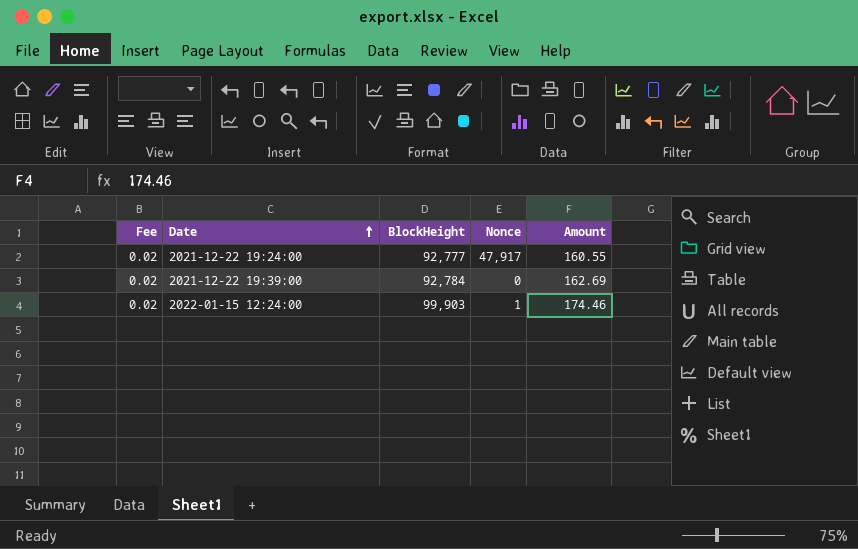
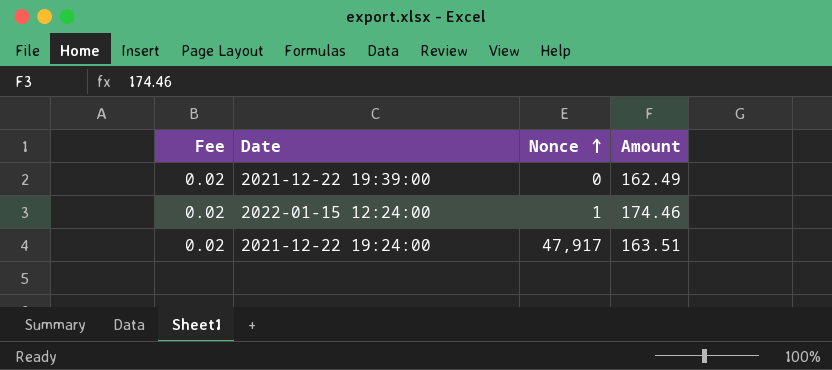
row order: Date ascending -> Nonce ascending
column BlockHeight | position: 3 -> none
2021-12-22 19:39:00 | Amount: 162.69 -> 162.49
2021-12-22 19:24:00 | Amount: 160.55 -> 163.51

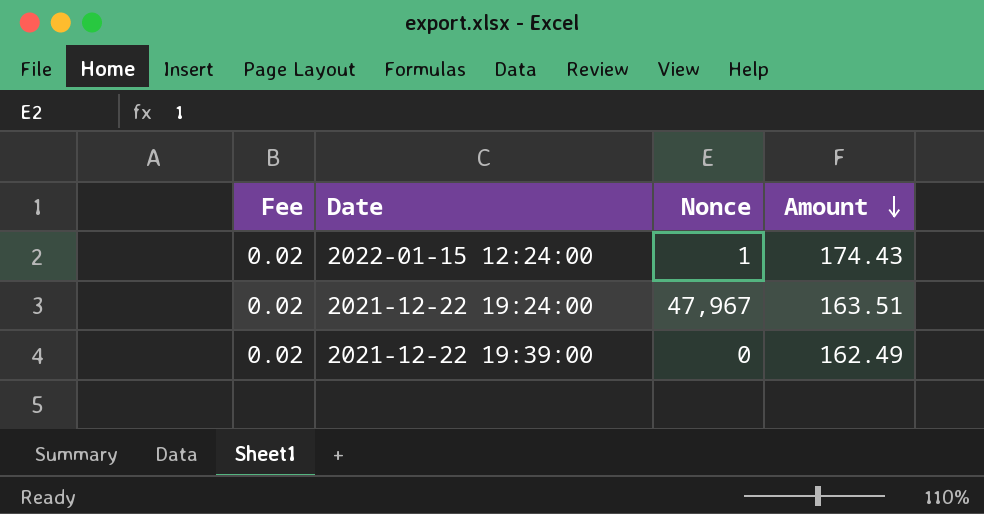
row order: Nonce ascending -> Amount descending
2022-01-15 12:24:00 | Amount: 174.46 -> 174.43
2021-12-22 19:24:00 | Nonce: 47,917 -> 47,967

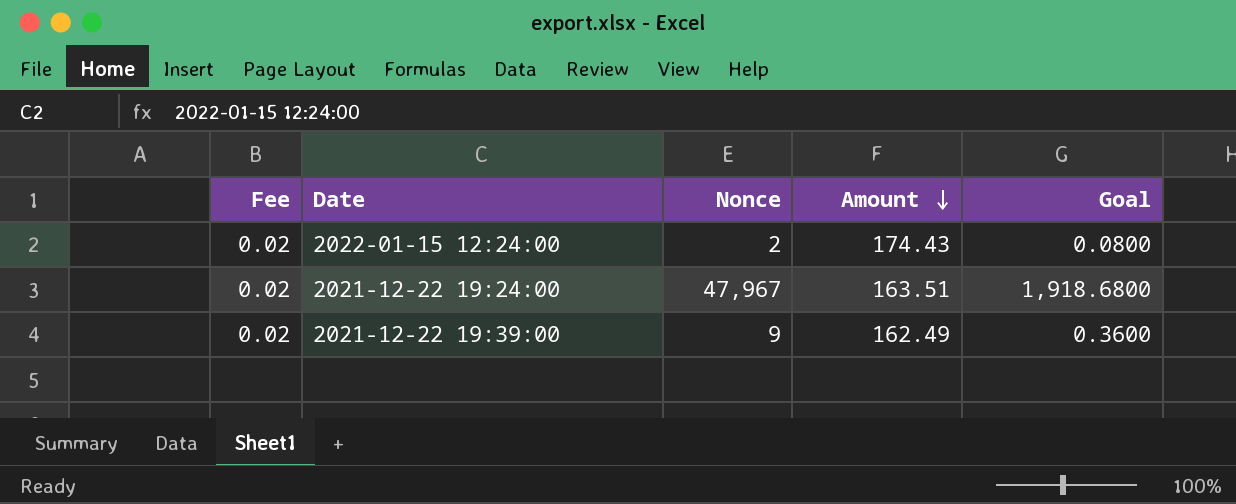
column Goal | formula: none -> [Nonce] * 0.04
2022-01-15 12:24:00 | Nonce: 1 -> 2
2021-12-22 19:39:00 | Nonce: 0 -> 9

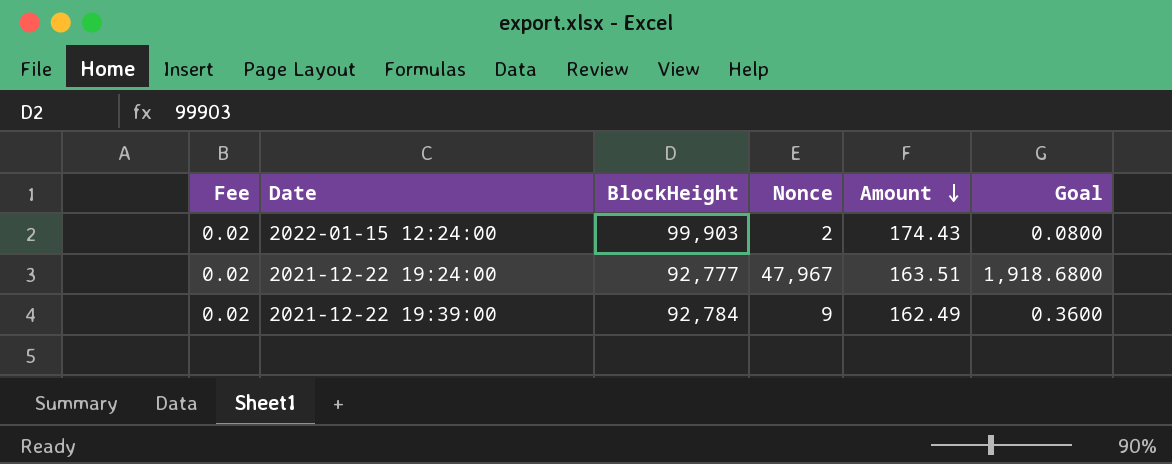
column BlockHeight | position: none -> 3

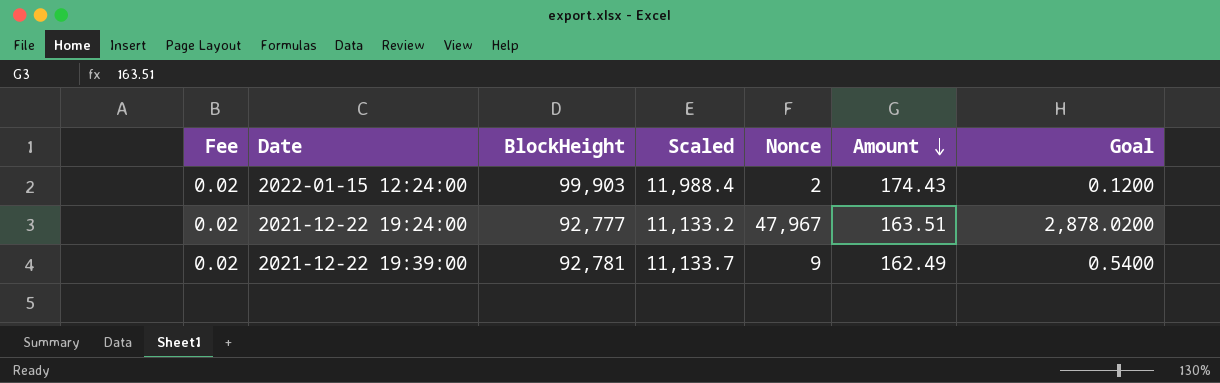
column Scaled | formula: none -> [BlockHeight] * 0.12
column Goal | formula: [Nonce] * 0.04 -> [Nonce] * 0.06
2021-12-22 19:39:00 | BlockHeight: 92,784 -> 92,781

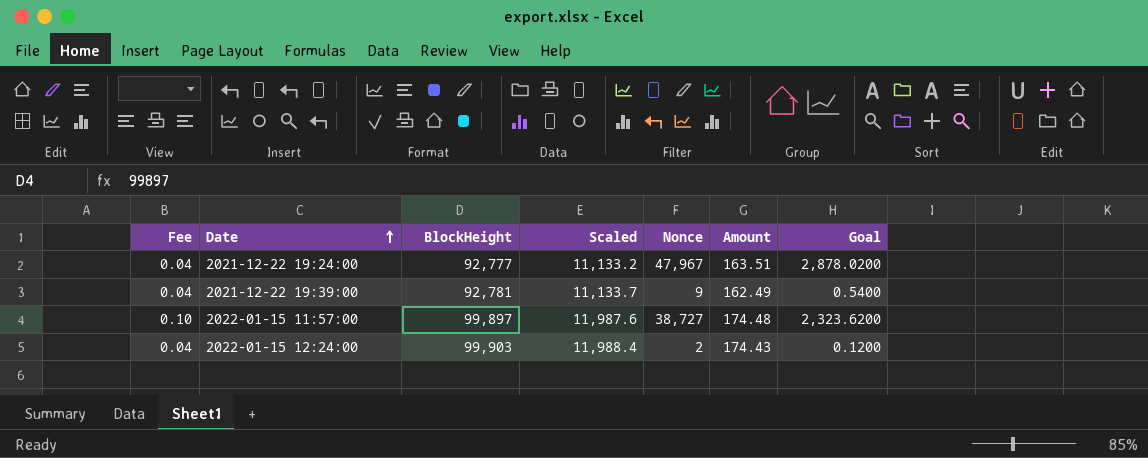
row order: Amount descending -> Date ascending
2021-12-22 19:24:00 | Fee: 0.02 -> 0.04
2021-12-22 19:39:00 | Fee: 0.02 -> 0.04
row 2022-01-15 11:57:00: none -> 0.10 | 99,897 | 11,987.6 | 38,727 | 174.48 | 2,323.6200
2022-01-15 12:24:00 | Fee: 0.02 -> 0.04

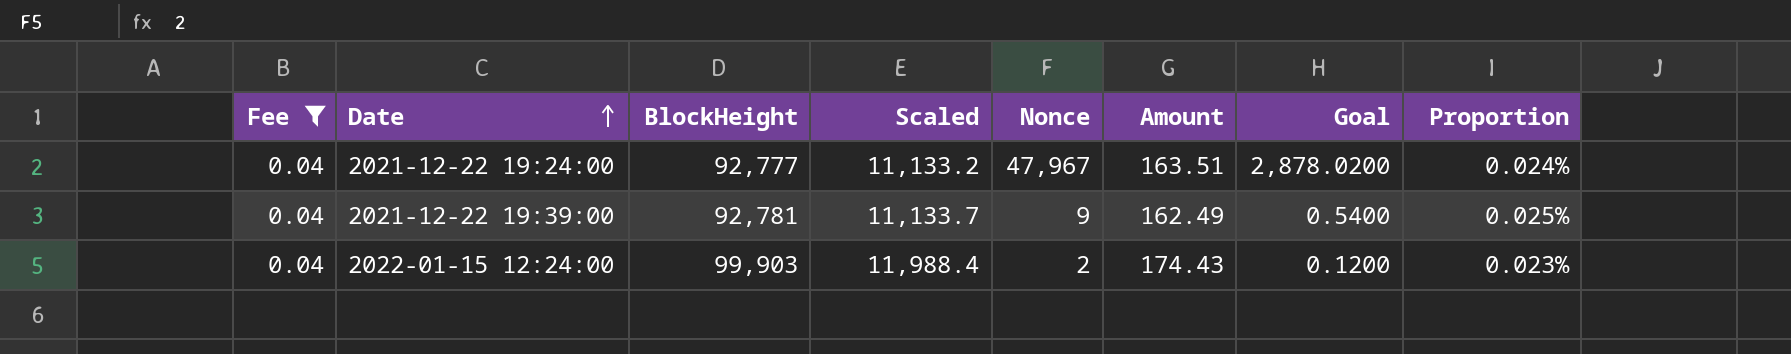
filter: none -> Fee = 0.04
column Proportion | formula: none -> [Fee] / [Amount]

